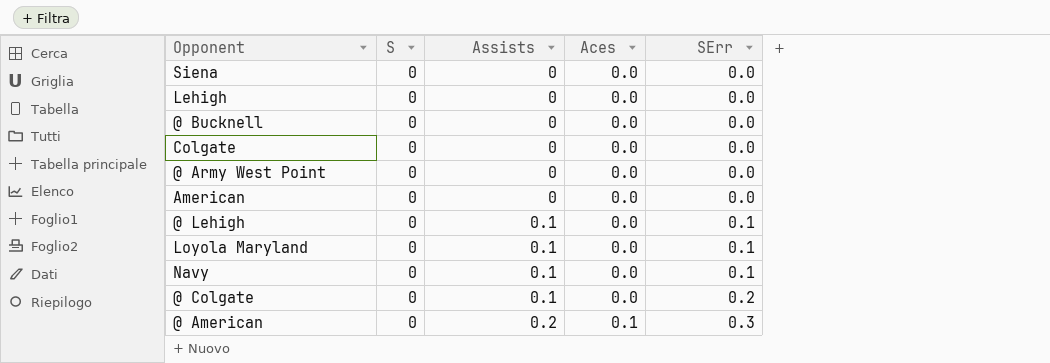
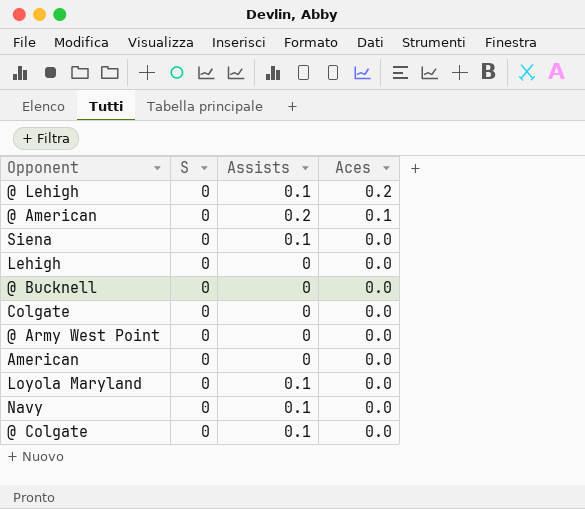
row order: Assists ascending -> Aces descending
column SErr | position: 5 -> none
@ Lehigh | Aces: 0.0 -> 0.2
Siena | Assists: 0 -> 0.1

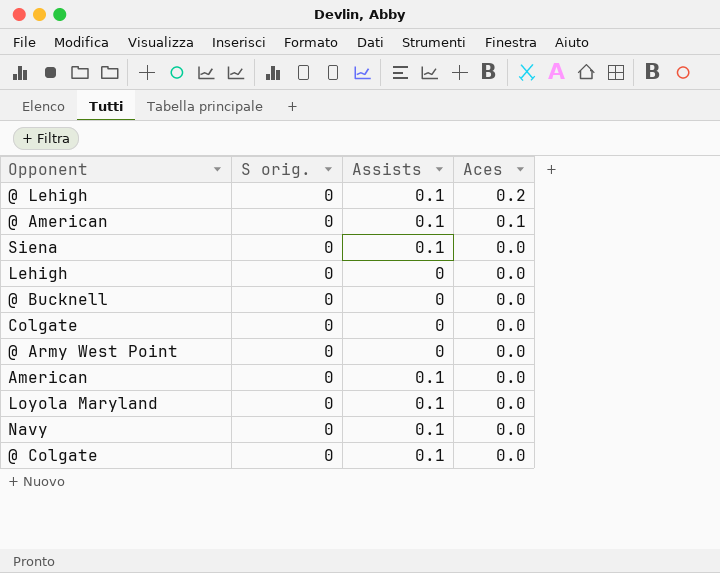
column name: S -> S orig.
@ American | Assists: 0.2 -> 0.1
American | Assists: 0 -> 0.1

